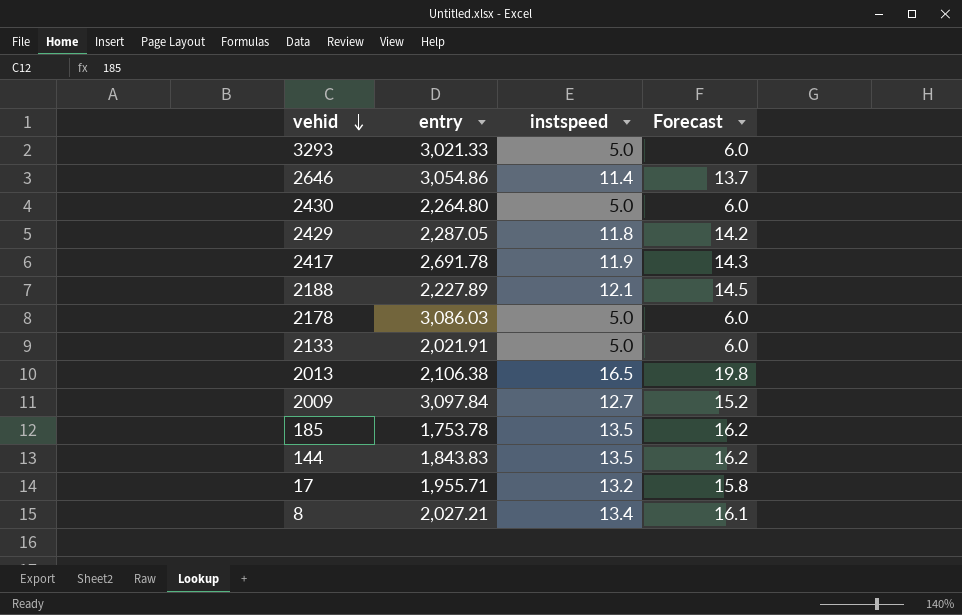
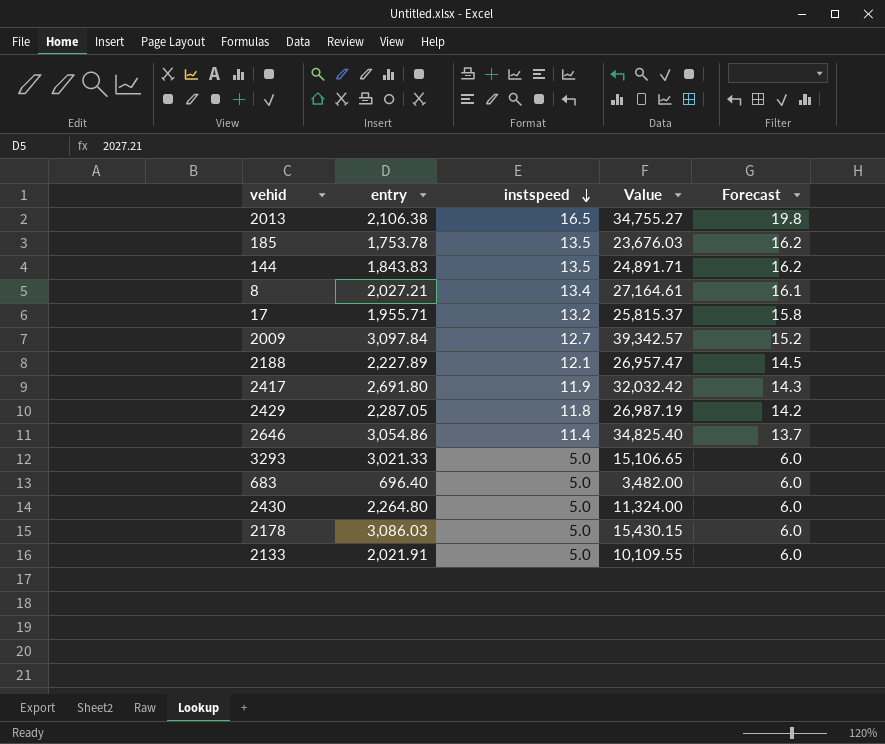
row order: vehid descending -> instspeed descending
column Value | formula: none -> [entry] * [instspeed]
2417 | entry: 2,691.78 -> 2,691.80
row 683: none -> 696.40 | 5.0 | 3,482.00 | 6.0

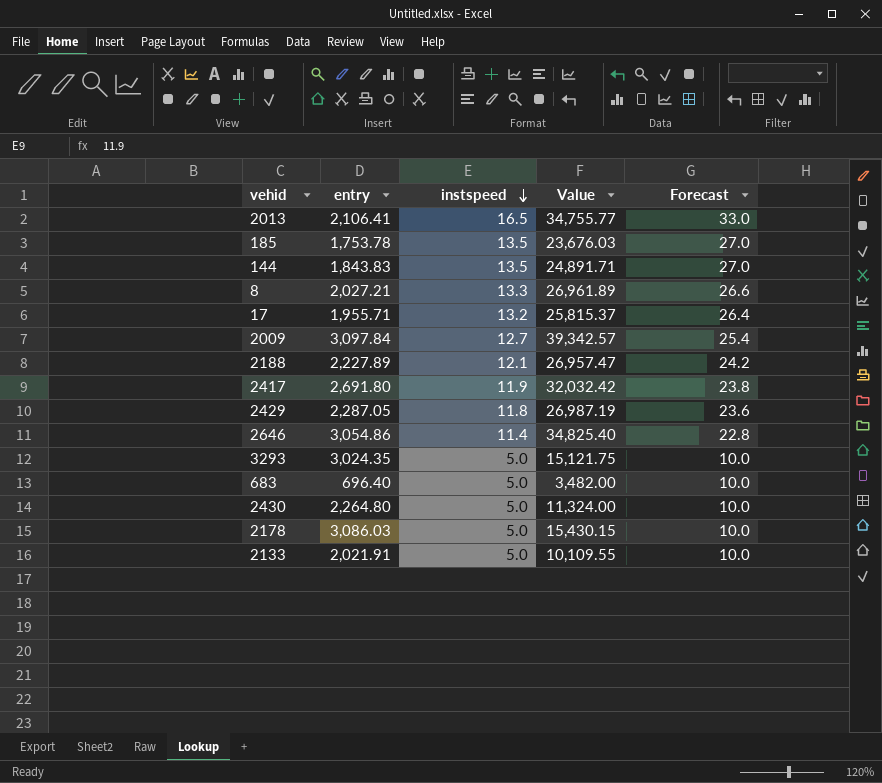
column Forecast | formula: [instspeed] * 1.2 -> [instspeed] * 2
2013 | entry: 2,106.38 -> 2,106.41
2013 | Value: 34,755.27 -> 34,755.77
8 | instspeed: 13.4 -> 13.3
8 | Value: 27,164.61 -> 26,961.89
3293 | entry: 3,021.33 -> 3,024.35
3293 | Value: 15,106.65 -> 15,121.75

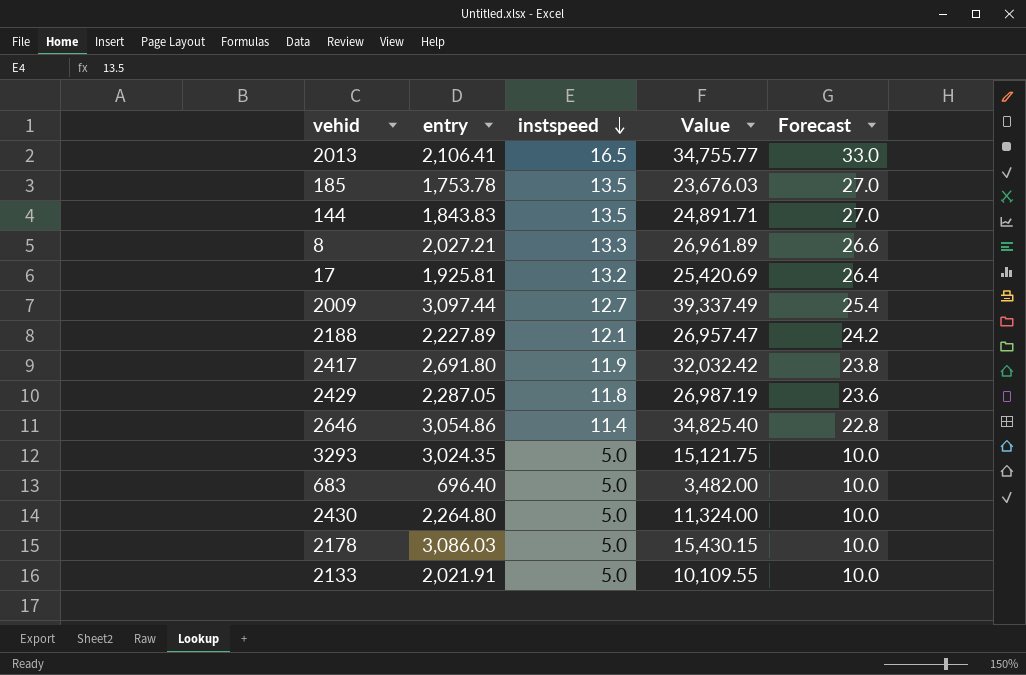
17 | entry: 1,955.71 -> 1,925.81
17 | Value: 25,815.37 -> 25,420.69
2009 | entry: 3,097.84 -> 3,097.44
2009 | Value: 39,342.57 -> 39,337.49

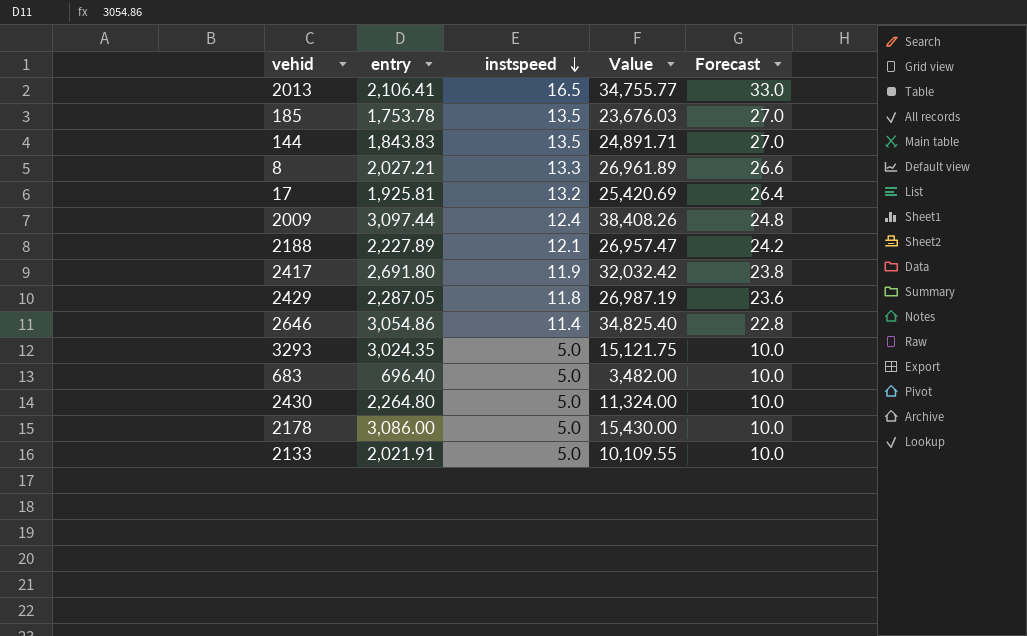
2009 | instspeed: 12.7 -> 12.4
2009 | Value: 39,337.49 -> 38,408.26
2009 | Forecast: 25.4 -> 24.8
2178 | entry: 3,086.03 -> 3,086.00
2178 | Value: 15,430.15 -> 15,430.00

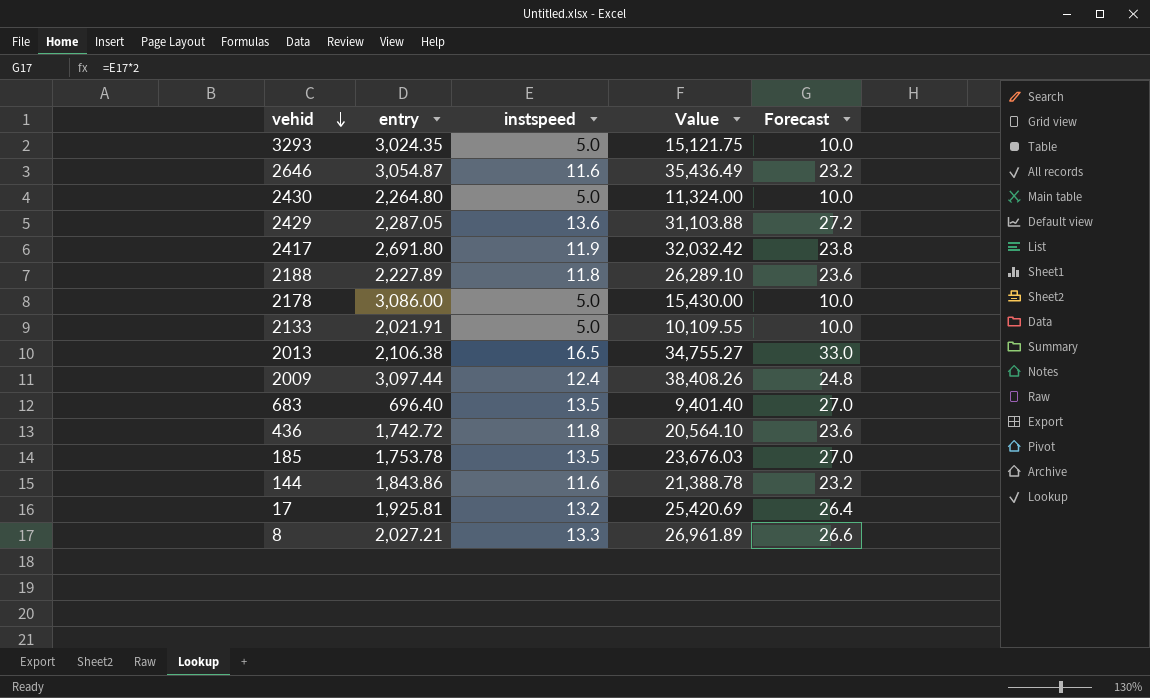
row order: instspeed descending -> vehid descending
2646 | entry: 3,054.86 -> 3,054.87
2646 | instspeed: 11.4 -> 11.6
2646 | Value: 34,825.40 -> 35,436.49
2646 | Forecast: 22.8 -> 23.2
2429 | instspeed: 11.8 -> 13.6
2429 | Value: 26,987.19 -> 31,103.88
2429 | Forecast: 23.6 -> 27.2
2188 | instspeed: 12.1 -> 11.8
2188 | Value: 26,957.47 -> 26,289.10
2188 | Forecast: 24.2 -> 23.6
2013 | entry: 2,106.41 -> 2,106.38
2013 | Value: 34,755.77 -> 34,755.27
683 | instspeed: 5.0 -> 13.5
683 | Value: 3,482.00 -> 9,401.40
683 | Forecast: 10.0 -> 27.0
row 436: none -> 1,742.72 | 11.8 | 20,564.10 | 23.6
144 | entry: 1,843.83 -> 1,843.86
144 | instspeed: 13.5 -> 11.6
144 | Value: 24,891.71 -> 21,388.78
144 | Forecast: 27.0 -> 23.2

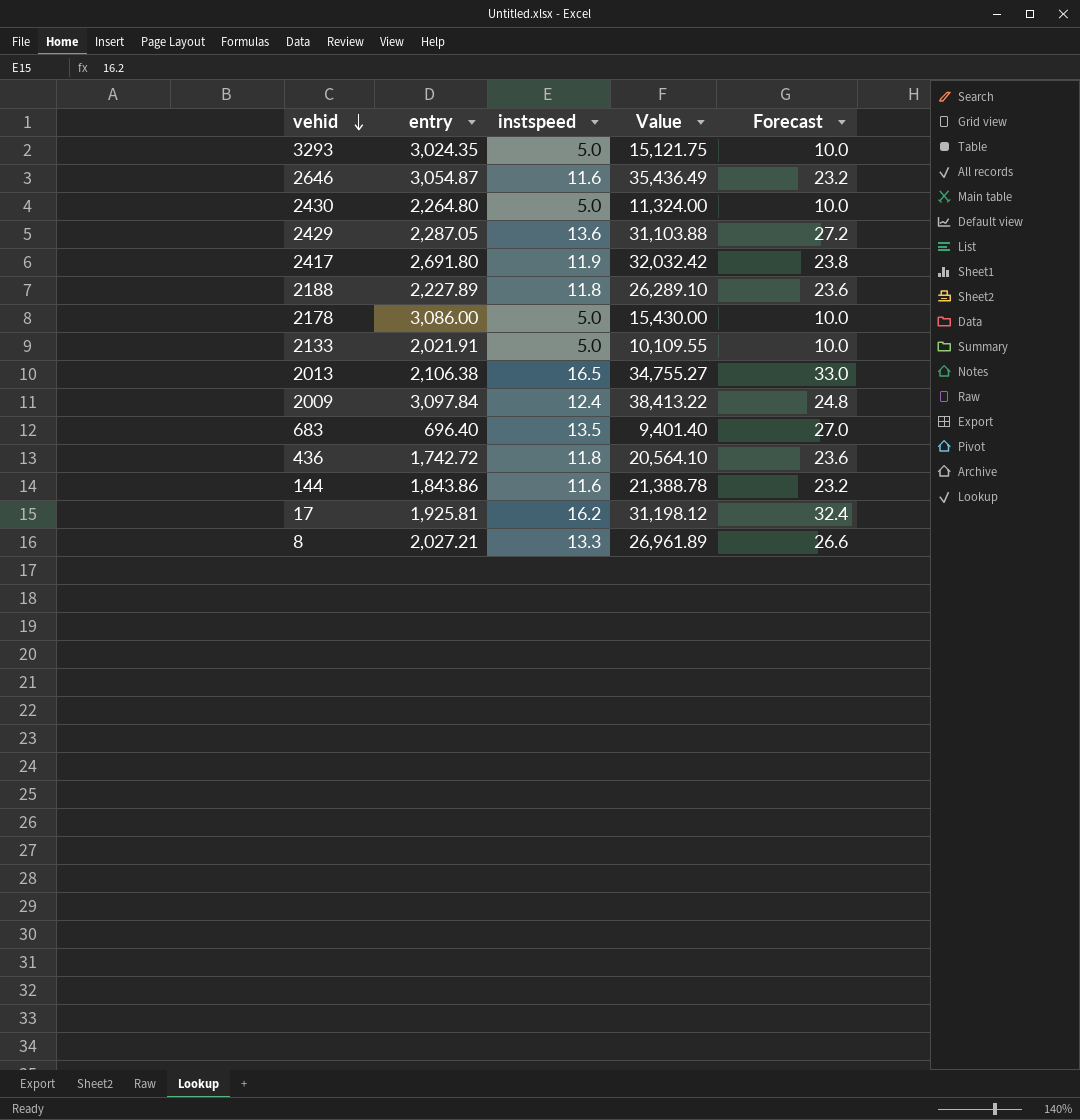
row 185: 1,753.78 | 13.5 | 23,676.03 | 27.0 -> none
2009 | entry: 3,097.44 -> 3,097.84
2009 | Value: 38,408.26 -> 38,413.22
17 | instspeed: 13.2 -> 16.2
17 | Value: 25,420.69 -> 31,198.12
17 | Forecast: 26.4 -> 32.4

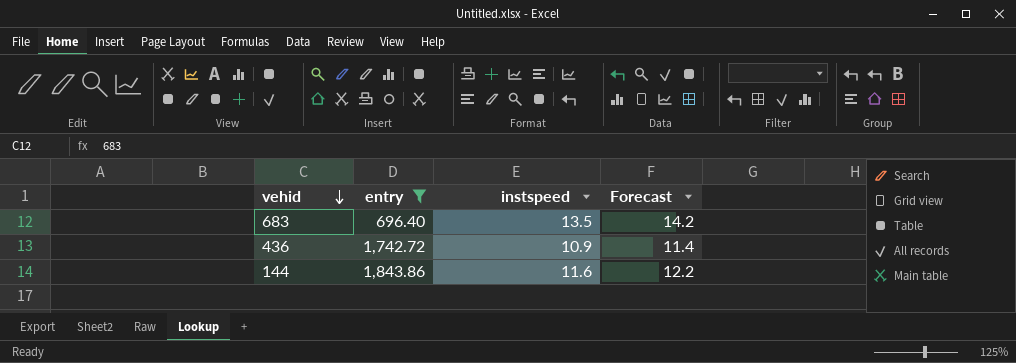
filter: none -> entry <= 1,843.86
column Value | formula: [entry] * [instspeed] -> none
column Forecast | formula: [instspeed] * 2 -> [instspeed] * 1.05
436 | instspeed: 11.8 -> 10.9

